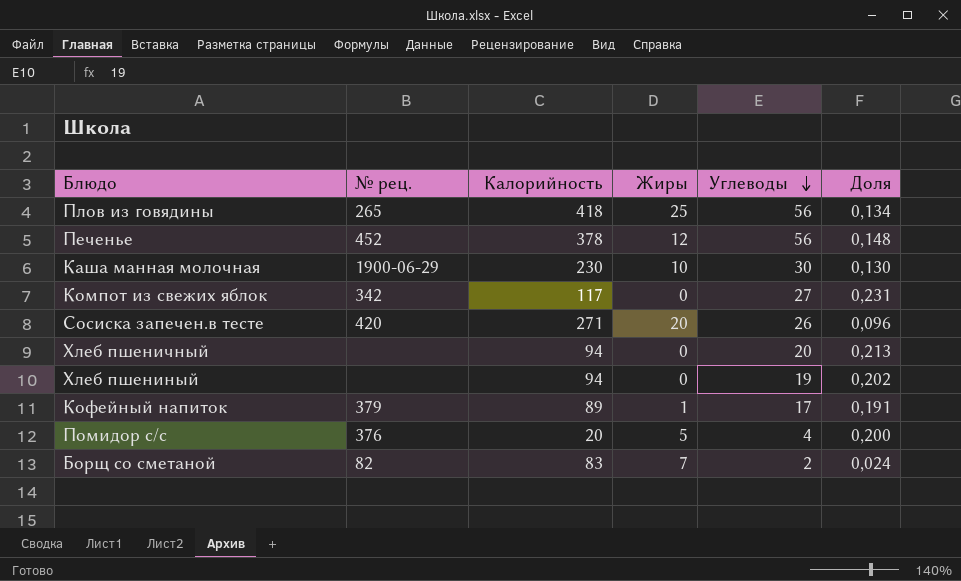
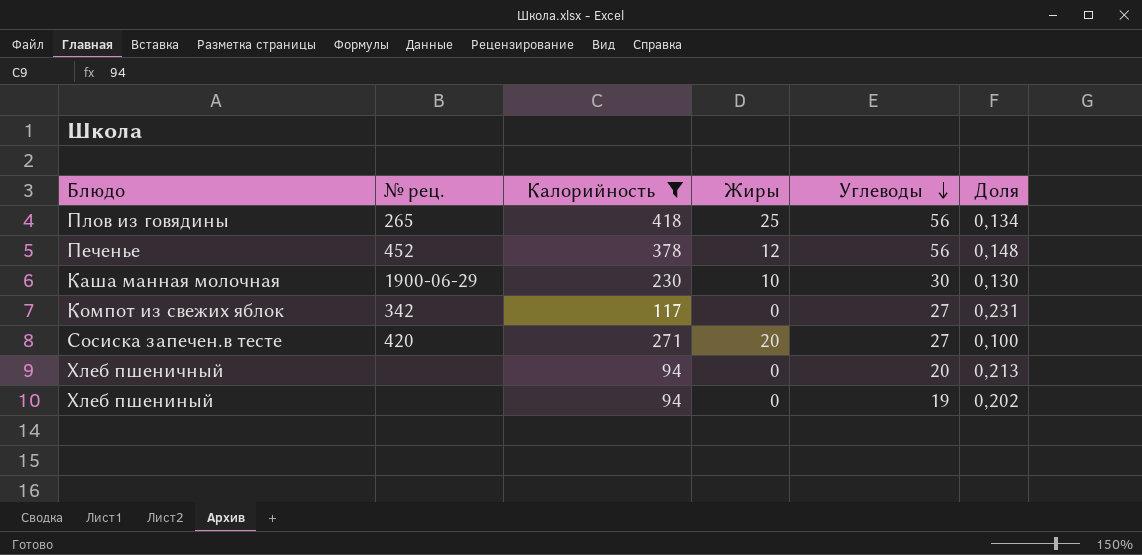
filter: none -> Калорийность >= 94
Сосиска запечен.в тесте | Углеводы: 26 -> 27
Сосиска запечен.в тесте | Доля: 0,096 -> 0,100

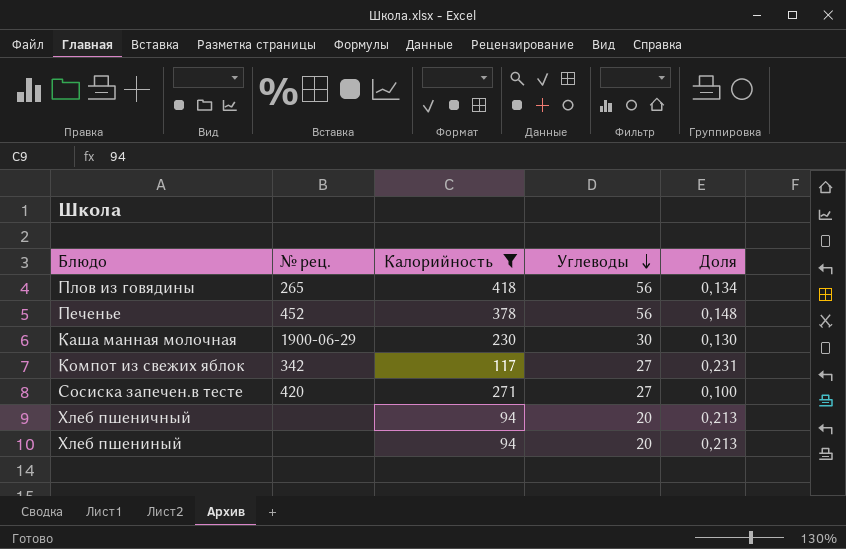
column Жиры | position: 4 -> none
Хлеб пшениный | Углеводы: 19 -> 20
Хлеб пшениный | Доля: 0,202 -> 0,213

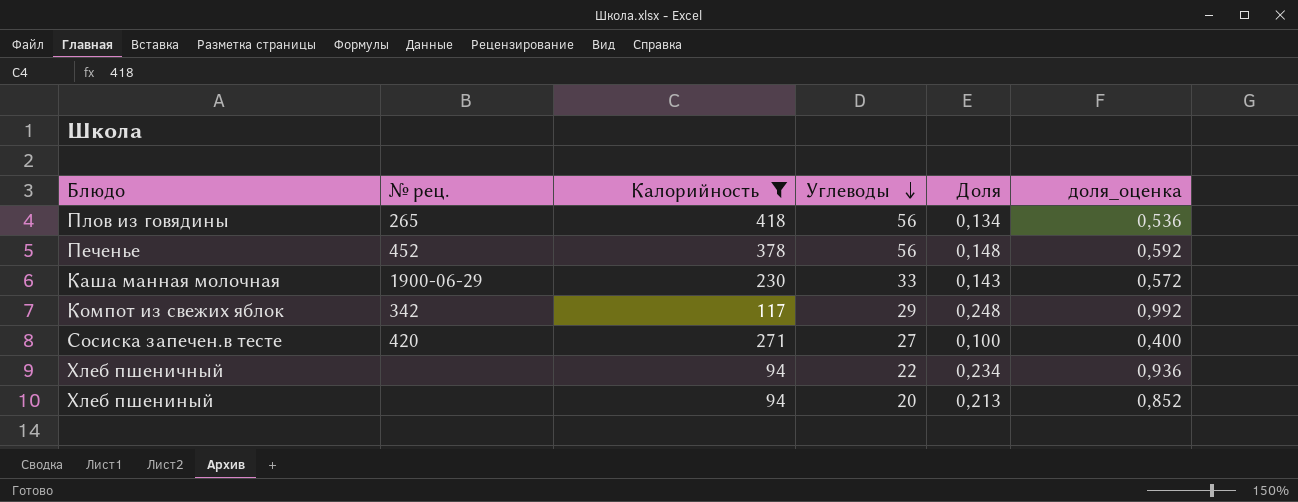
column доля_оценка | formula: none -> [Доля] * 4
Каша манная молочная | Углеводы: 30 -> 33
Каша манная молочная | Доля: 0,130 -> 0,143
Компот из свежих яблок | Углеводы: 27 -> 29
Компот из свежих яблок | Доля: 0,231 -> 0,248
Хлеб пшеничный | Углеводы: 20 -> 22
Хлеб пшеничный | Доля: 0,213 -> 0,234

